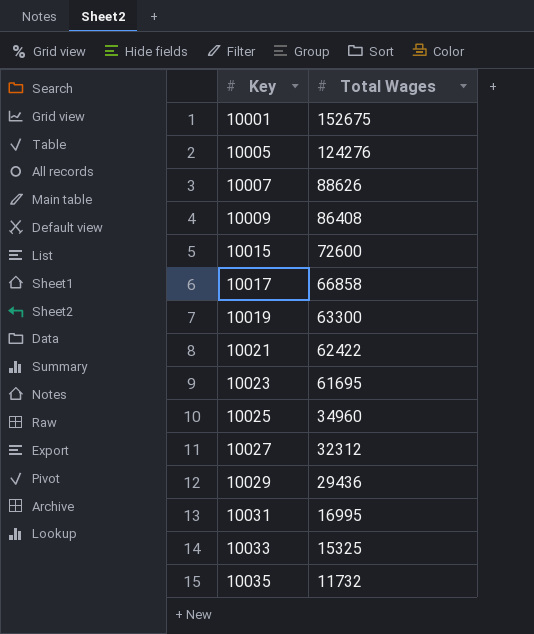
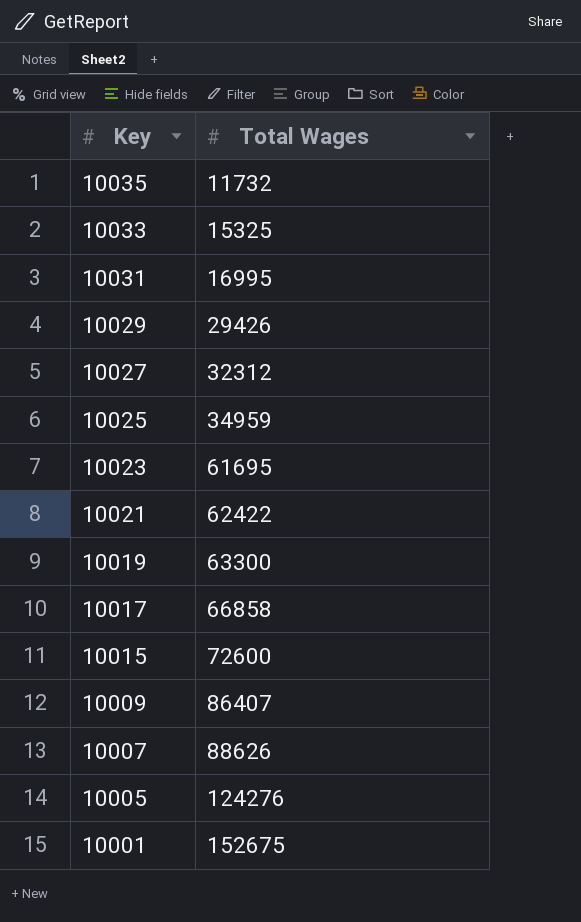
row order: Key ascending -> Key descending
10029 | Total Wages: 29436 -> 29426
10025 | Total Wages: 34960 -> 34959
10009 | Total Wages: 86408 -> 86407

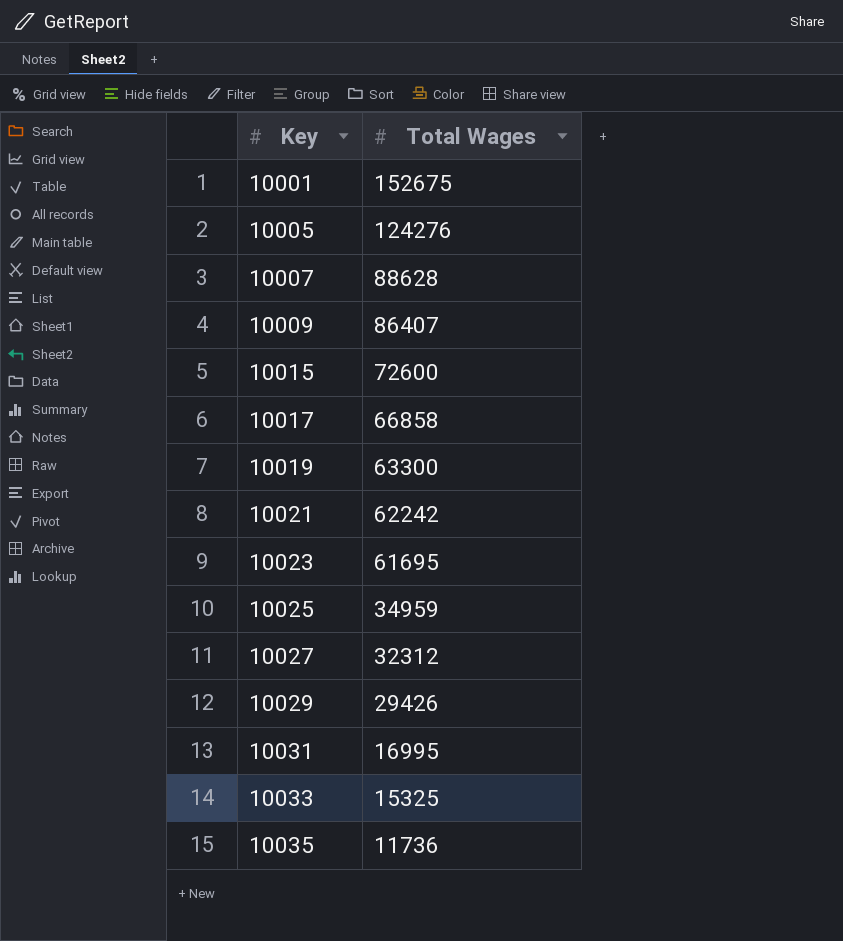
row order: Key descending -> Key ascending
10007 | Total Wages: 88626 -> 88628
10021 | Total Wages: 62422 -> 62242
10035 | Total Wages: 11732 -> 11736

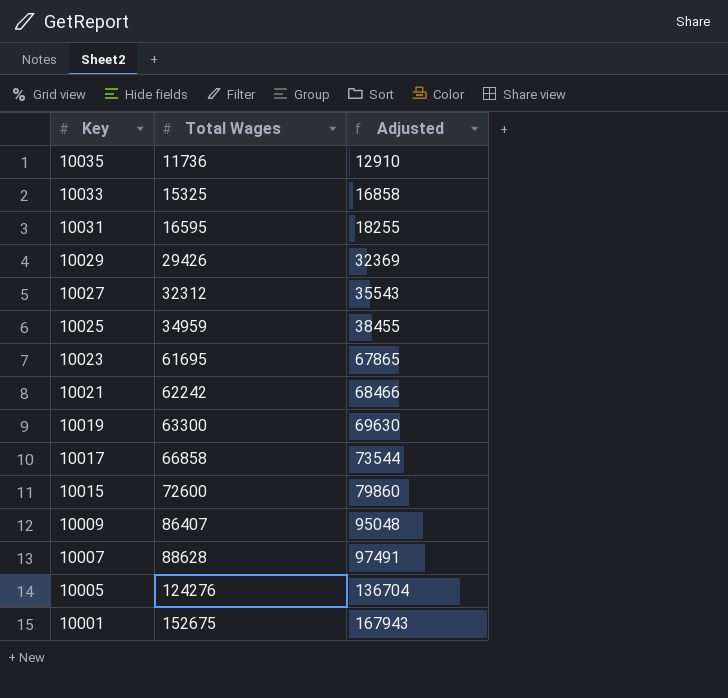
row order: Key ascending -> Key descending
column Adjusted | formula: none -> [Total Wages] * 1.1
10031 | Total Wages: 16995 -> 16595

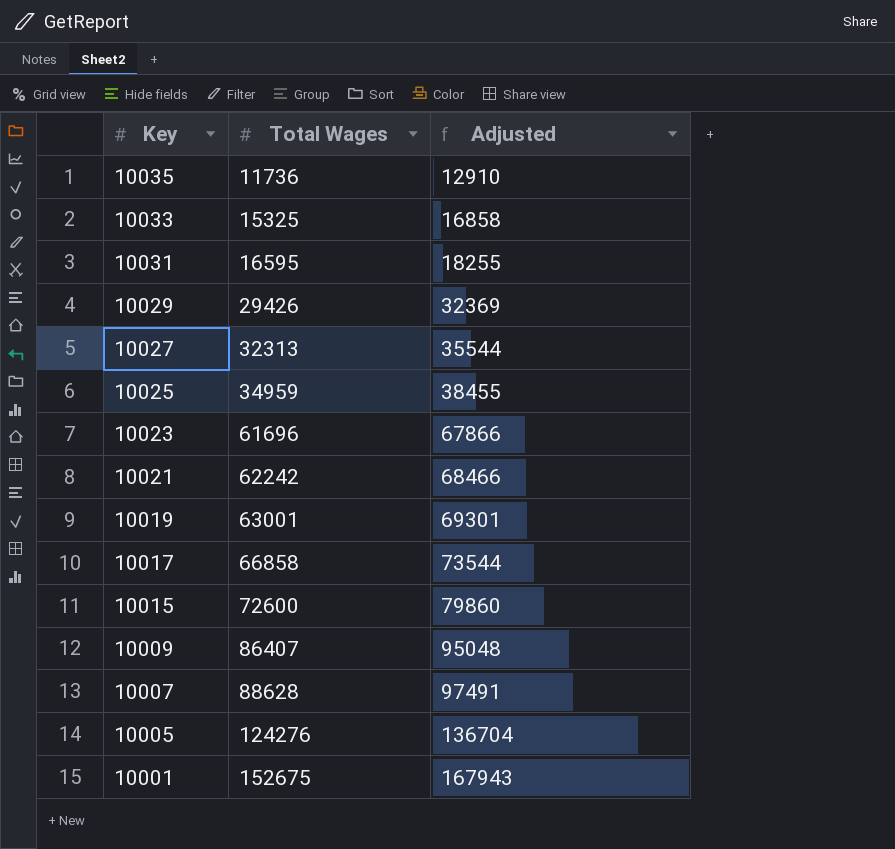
10027 | Total Wages: 32312 -> 32313
10027 | Adjusted: 35543 -> 35544
10023 | Total Wages: 61695 -> 61696
10023 | Adjusted: 67865 -> 67866
10019 | Total Wages: 63300 -> 63001
10019 | Adjusted: 69630 -> 69301

